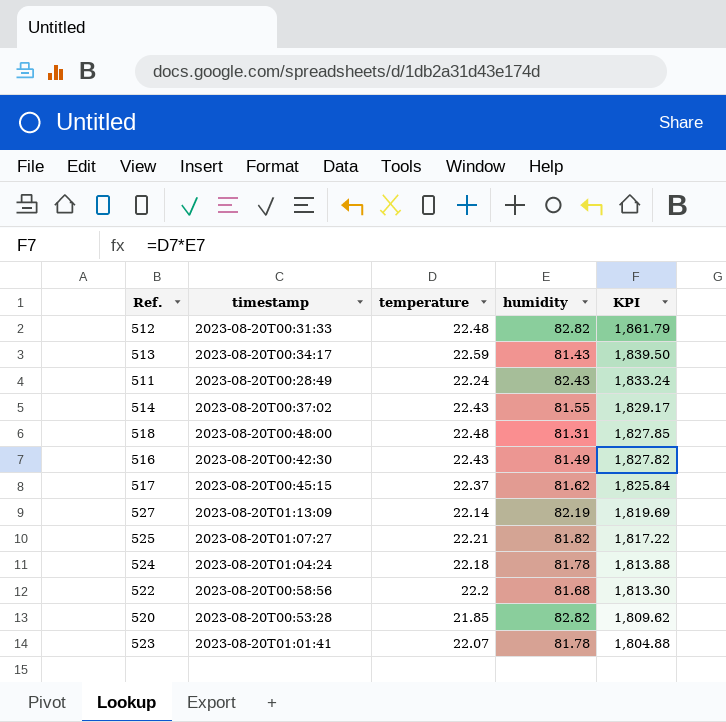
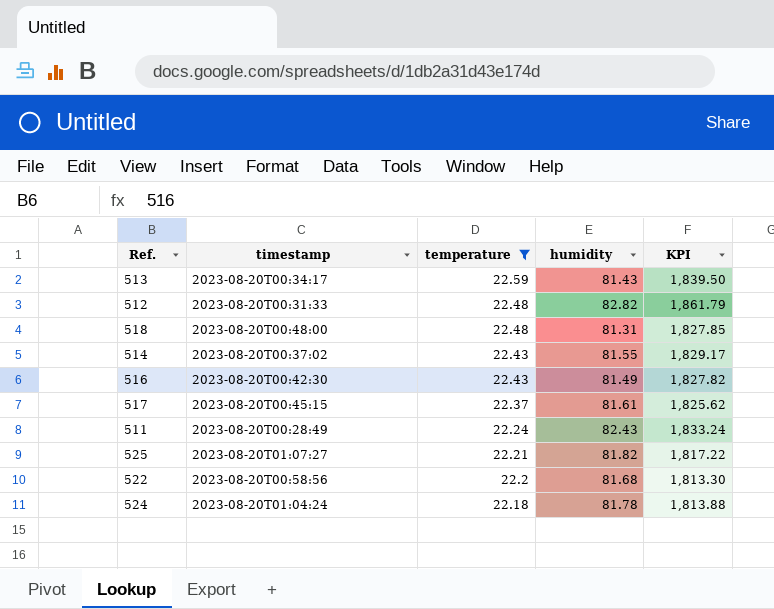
filter: none -> temperature >= 22.18
row order: KPI descending -> temperature descending
517 | humidity: 81.62 -> 81.61
517 | KPI: 1,825.84 -> 1,825.62

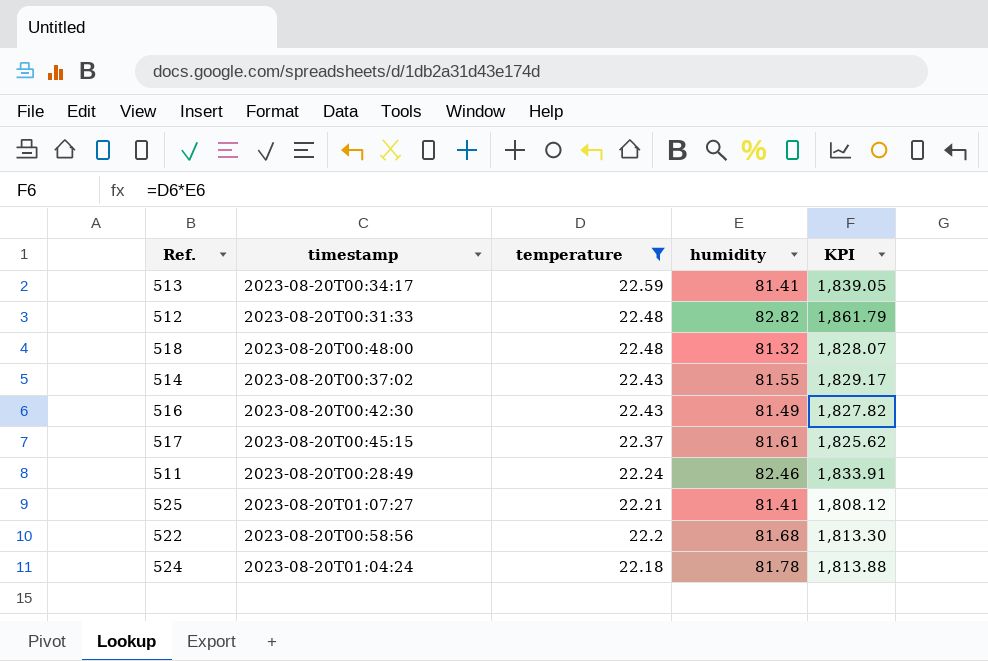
513 | humidity: 81.43 -> 81.41
513 | KPI: 1,839.50 -> 1,839.05
518 | humidity: 81.31 -> 81.32
518 | KPI: 1,827.85 -> 1,828.07
511 | humidity: 82.43 -> 82.46
511 | KPI: 1,833.24 -> 1,833.91
525 | humidity: 81.82 -> 81.41
525 | KPI: 1,817.22 -> 1,808.12

